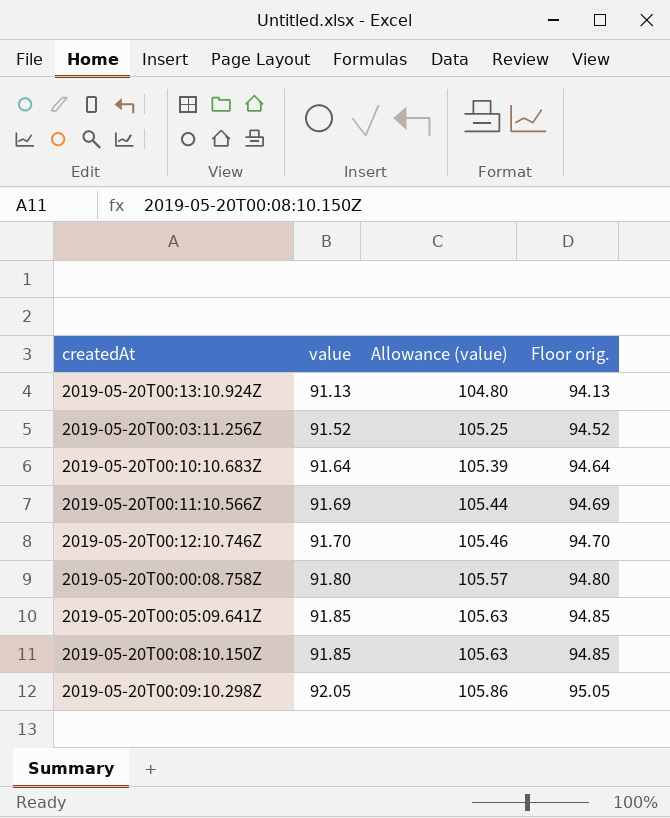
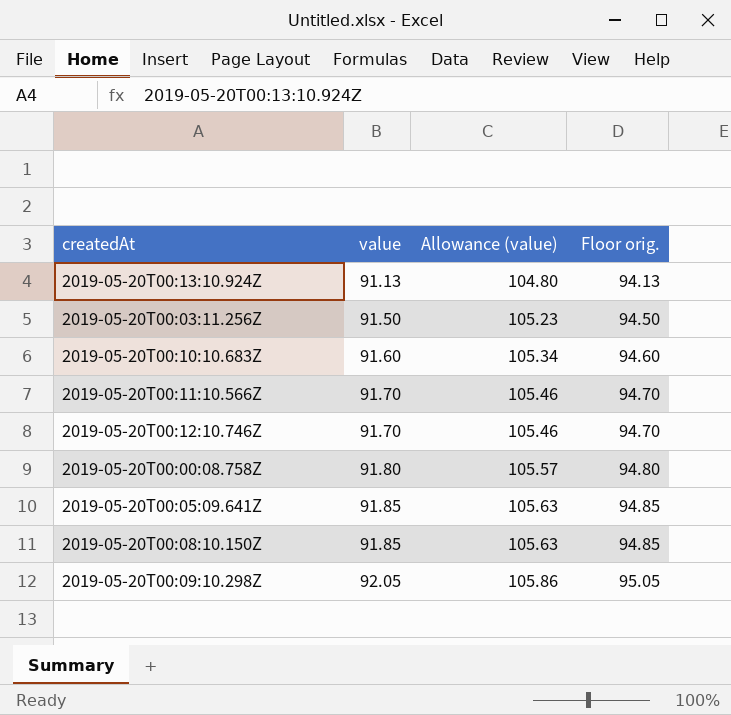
2019-05-20T00:03:11.256Z | value: 91.52 -> 91.50
2019-05-20T00:03:11.256Z | Allowance (value): 105.25 -> 105.23
2019-05-20T00:03:11.256Z | Floor orig.: 94.52 -> 94.50
2019-05-20T00:10:10.683Z | value: 91.64 -> 91.60
2019-05-20T00:10:10.683Z | Allowance (value): 105.39 -> 105.34
2019-05-20T00:10:10.683Z | Floor orig.: 94.64 -> 94.60
2019-05-20T00:11:10.566Z | value: 91.69 -> 91.70
2019-05-20T00:11:10.566Z | Allowance (value): 105.44 -> 105.46
2019-05-20T00:11:10.566Z | Floor orig.: 94.69 -> 94.70

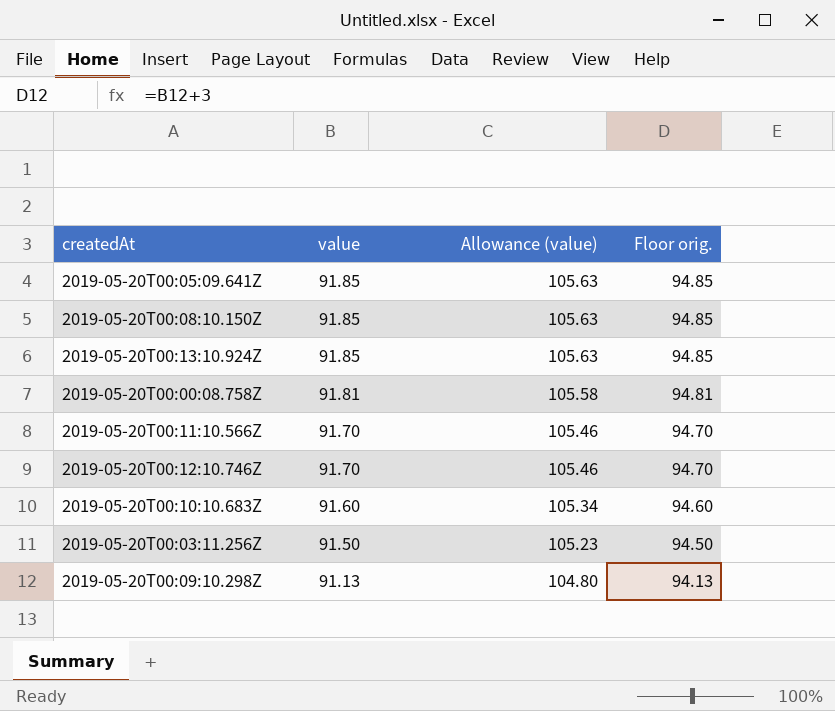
row order: value ascending -> value descending
2019-05-20T00:13:10.924Z | value: 91.13 -> 91.85
2019-05-20T00:13:10.924Z | Allowance (value): 104.80 -> 105.63
2019-05-20T00:13:10.924Z | Floor orig.: 94.13 -> 94.85
2019-05-20T00:00:08.758Z | value: 91.80 -> 91.81
2019-05-20T00:00:08.758Z | Allowance (value): 105.57 -> 105.58
2019-05-20T00:00:08.758Z | Floor orig.: 94.80 -> 94.81
2019-05-20T00:09:10.298Z | value: 92.05 -> 91.13
2019-05-20T00:09:10.298Z | Allowance (value): 105.86 -> 104.80
2019-05-20T00:09:10.298Z | Floor orig.: 95.05 -> 94.13

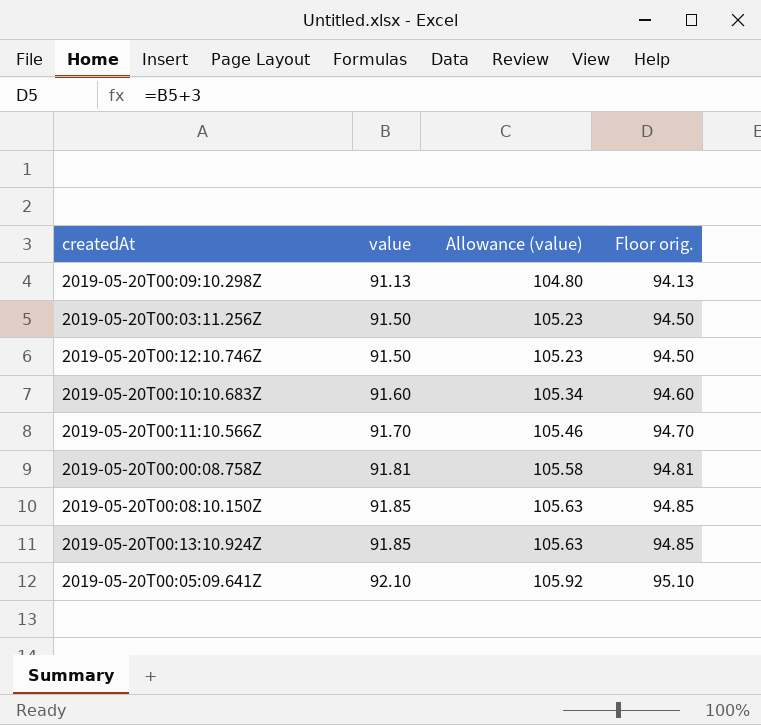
row order: value descending -> value ascending
2019-05-20T00:12:10.746Z | value: 91.70 -> 91.50
2019-05-20T00:12:10.746Z | Allowance (value): 105.46 -> 105.23
2019-05-20T00:12:10.746Z | Floor orig.: 94.70 -> 94.50
2019-05-20T00:05:09.641Z | value: 91.85 -> 92.10
2019-05-20T00:05:09.641Z | Allowance (value): 105.63 -> 105.92
2019-05-20T00:05:09.641Z | Floor orig.: 94.85 -> 95.10

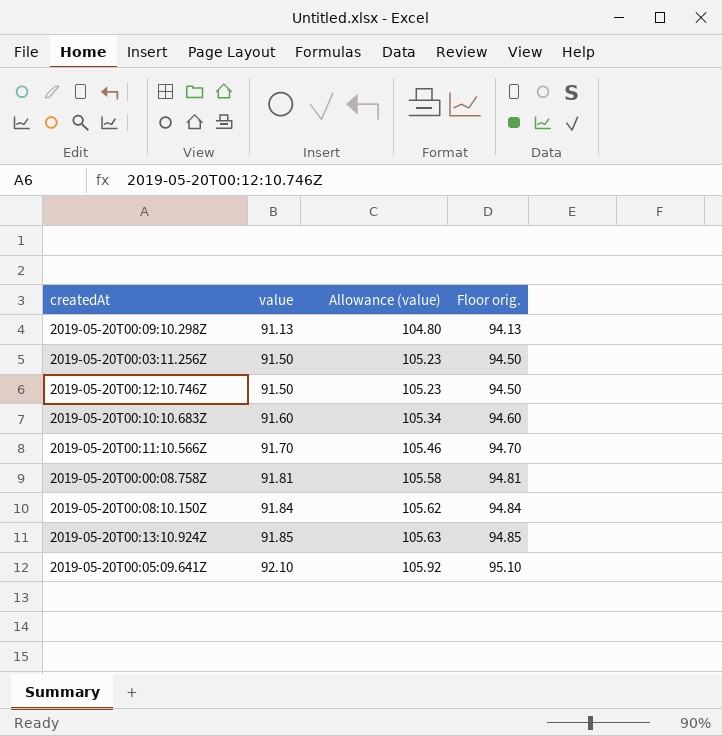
2019-05-20T00:08:10.150Z | value: 91.85 -> 91.84
2019-05-20T00:08:10.150Z | Allowance (value): 105.63 -> 105.62
2019-05-20T00:08:10.150Z | Floor orig.: 94.85 -> 94.84

